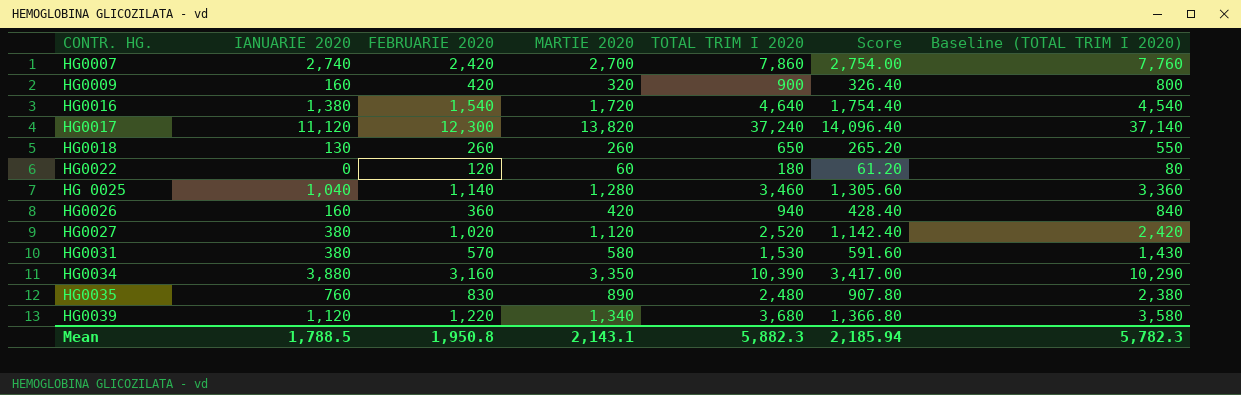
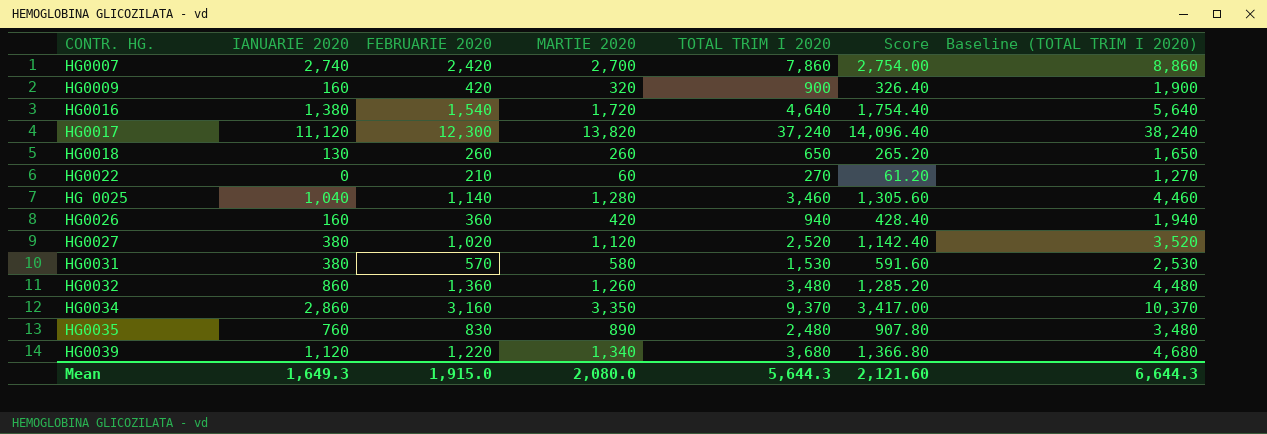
column Baseline (TOTAL TRIM I 2020) | formula: [TOTAL TRIM I 2020] - 100 -> [TOTAL TRIM I 2020] + 1000
HG0022 | FEBRUARIE 2020: 120 -> 210
HG0022 | TOTAL TRIM I 2020: 180 -> 270
row HG0032: none -> 860 | 1,360 | 1,260 | 3,480 | 1,285.20 | 4,480
HG0034 | IANUARIE 2020: 3,880 -> 2,860
HG0034 | TOTAL TRIM I 2020: 10,390 -> 9,370
Mean | IANUARIE 2020: 1,788.5 -> 1,649.3
Mean | FEBRUARIE 2020: 1,950.8 -> 1,915.0
Mean | MARTIE 2020: 2,143.1 -> 2,080.0
Mean | TOTAL TRIM I 2020: 5,882.3 -> 5,644.3
Mean | Score: 2,185.94 -> 2,121.60
Mean | Baseline (TOTAL TRIM I 2020): 5,782.3 -> 6,644.3

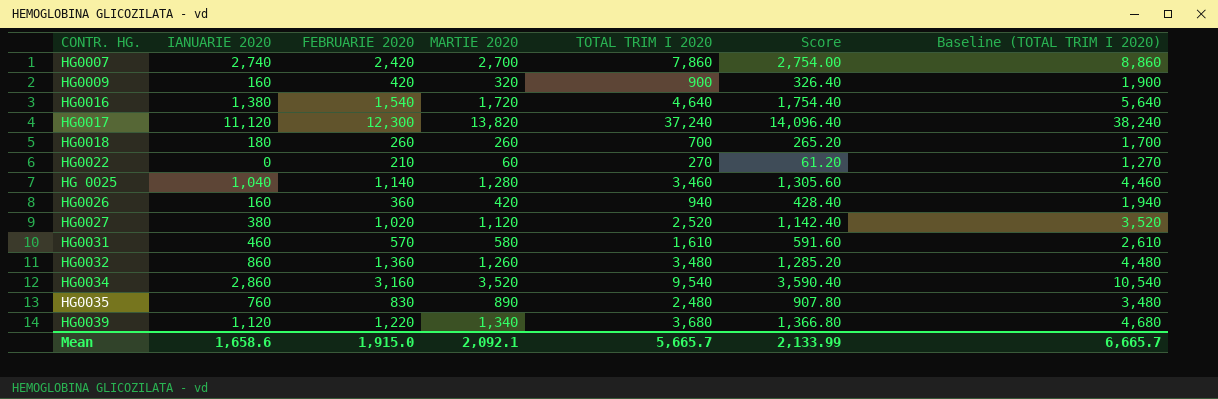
HG0018 | IANUARIE 2020: 130 -> 180
HG0018 | TOTAL TRIM I 2020: 650 -> 700
HG0018 | Baseline (TOTAL TRIM I 2020): 1,650 -> 1,700
HG0031 | IANUARIE 2020: 380 -> 460
HG0031 | TOTAL TRIM I 2020: 1,530 -> 1,610
HG0031 | Baseline (TOTAL TRIM I 2020): 2,530 -> 2,610
HG0034 | MARTIE 2020: 3,350 -> 3,520
HG0034 | TOTAL TRIM I 2020: 9,370 -> 9,540
HG0034 | Score: 3,417.00 -> 3,590.40
HG0034 | Baseline (TOTAL TRIM I 2020): 10,370 -> 10,540
Mean | IANUARIE 2020: 1,649.3 -> 1,658.6
Mean | MARTIE 2020: 2,080.0 -> 2,092.1
Mean | TOTAL TRIM I 2020: 5,644.3 -> 5,665.7
Mean | Score: 2,121.60 -> 2,133.99
Mean | Baseline (TOTAL TRIM I 2020): 6,644.3 -> 6,665.7

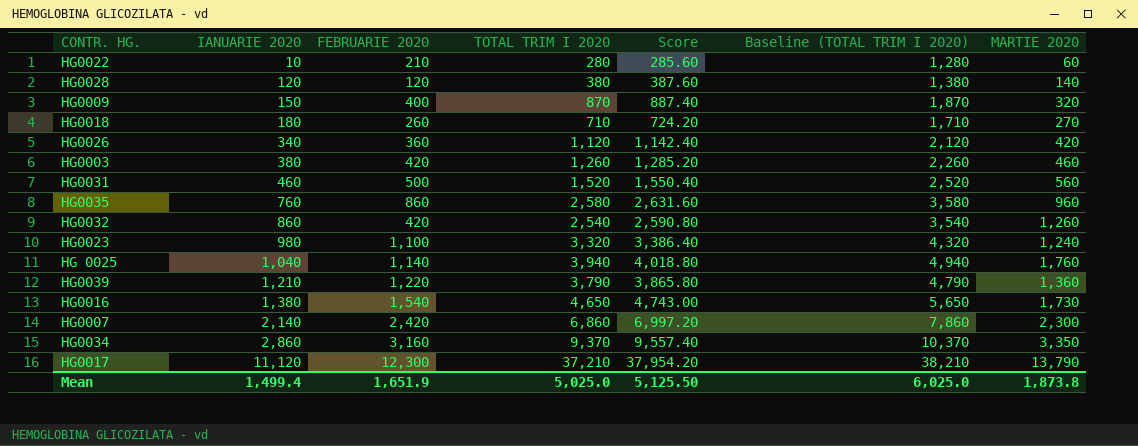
row order: none -> IANUARIE 2020 ascending
column Score | formula: [MARTIE 2020] * 1.02 -> [TOTAL TRIM I 2020] * 1.02
column MARTIE 2020 | position: 4 -> 7
row HG0027: 380 | 1,020 | 1,120 | 2,520 | 1,142.40 | 3,520 -> none
HG0022 | IANUARIE 2020: 0 -> 10
HG0022 | TOTAL TRIM I 2020: 270 -> 280
HG0022 | Baseline (TOTAL TRIM I 2020): 1,270 -> 1,280
row HG0028: none -> 120 | 120 | 380 | 387.60 | 1,380 | 140
HG0009 | IANUARIE 2020: 160 -> 150
HG0009 | FEBRUARIE 2020: 420 -> 400
HG0009 | TOTAL TRIM I 2020: 900 -> 870
HG0009 | Baseline (TOTAL TRIM I 2020): 1,900 -> 1,870
HG0018 | TOTAL TRIM I 2020: 700 -> 710
HG0018 | Baseline (TOTAL TRIM I 2020): 1,700 -> 1,710
HG0018 | MARTIE 2020: 260 -> 270
HG0026 | IANUARIE 2020: 160 -> 340
HG0026 | TOTAL TRIM I 2020: 940 -> 1,120
HG0026 | Baseline (TOTAL TRIM I 2020): 1,940 -> 2,120
row HG0003: none -> 380 | 420 | 1,260 | 1,285.20 | 2,260 | 460
HG0031 | FEBRUARIE 2020: 570 -> 500
HG0031 | TOTAL TRIM I 2020: 1,610 -> 1,520
HG0031 | Baseline (TOTAL TRIM I 2020): 2,610 -> 2,520
HG0031 | MARTIE 2020: 580 -> 560
HG0035 | FEBRUARIE 2020: 830 -> 860
HG0035 | TOTAL TRIM I 2020: 2,480 -> 2,580
HG0035 | Baseline (TOTAL TRIM I 2020): 3,480 -> 3,580
HG0035 | MARTIE 2020: 890 -> 960
HG0032 | FEBRUARIE 2020: 1,360 -> 420
HG0032 | TOTAL TRIM I 2020: 3,480 -> 2,540
HG0032 | Baseline (TOTAL TRIM I 2020): 4,480 -> 3,540
row HG0023: none -> 980 | 1,100 | 3,320 | 3,386.40 | 4,320 | 1,240
HG 0025 | TOTAL TRIM I 2020: 3,460 -> 3,940
HG 0025 | Baseline (TOTAL TRIM I 2020): 4,460 -> 4,940
HG 0025 | MARTIE 2020: 1,280 -> 1,760
HG0039 | IANUARIE 2020: 1,120 -> 1,210
HG0039 | TOTAL TRIM I 2020: 3,680 -> 3,790
HG0039 | Baseline (TOTAL TRIM I 2020): 4,680 -> 4,790
HG0039 | MARTIE 2020: 1,340 -> 1,360
HG0016 | TOTAL TRIM I 2020: 4,640 -> 4,650
HG0016 | Baseline (TOTAL TRIM I 2020): 5,640 -> 5,650
HG0016 | MARTIE 2020: 1,720 -> 1,730
HG0007 | IANUARIE 2020: 2,740 -> 2,140
HG0007 | TOTAL TRIM I 2020: 7,860 -> 6,860
HG0007 | Baseline (TOTAL TRIM I 2020): 8,860 -> 7,860
HG0007 | MARTIE 2020: 2,700 -> 2,300
HG0034 | TOTAL TRIM I 2020: 9,540 -> 9,370
HG0034 | Baseline (TOTAL TRIM I 2020): 10,540 -> 10,370
HG0034 | MARTIE 2020: 3,520 -> 3,350
HG0017 | TOTAL TRIM I 2020: 37,240 -> 37,210
HG0017 | Baseline (TOTAL TRIM I 2020): 38,240 -> 38,210
HG0017 | MARTIE 2020: 13,820 -> 13,790
Mean | IANUARIE 2020: 1,658.6 -> 1,499.4
Mean | FEBRUARIE 2020: 1,915.0 -> 1,651.9
Mean | TOTAL TRIM I 2020: 5,665.7 -> 5,025.0
Mean | Score: 2,133.99 -> 5,125.50
Mean | Baseline (TOTAL TRIM I 2020): 6,665.7 -> 6,025.0
Mean | MARTIE 2020: 2,092.1 -> 1,873.8

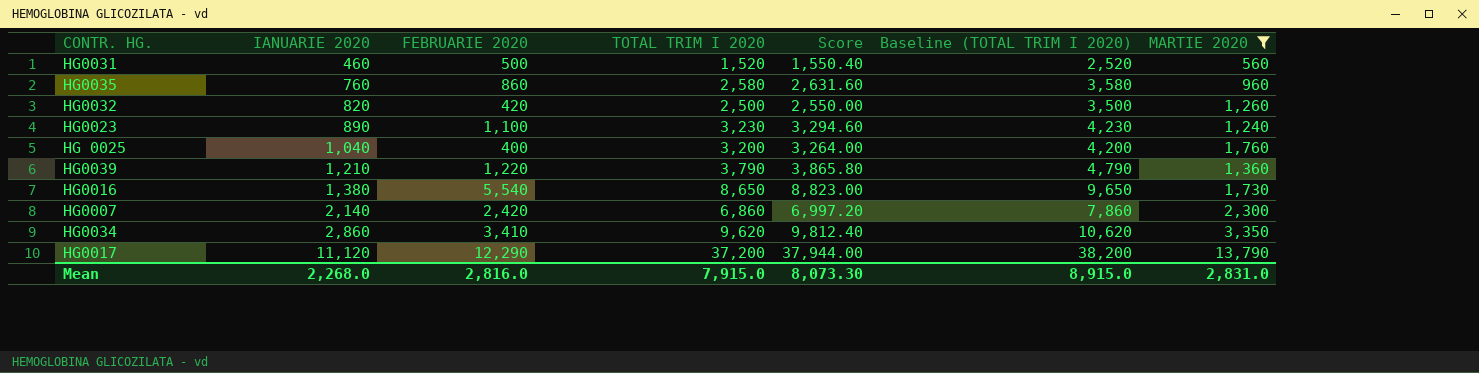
filter: none -> MARTIE 2020 >= 560
HG0032 | IANUARIE 2020: 860 -> 820
HG0032 | TOTAL TRIM I 2020: 2,540 -> 2,500
HG0032 | Score: 2,590.80 -> 2,550.00
HG0032 | Baseline (TOTAL TRIM I 2020): 3,540 -> 3,500
HG0023 | IANUARIE 2020: 980 -> 890
HG0023 | TOTAL TRIM I 2020: 3,320 -> 3,230
HG0023 | Score: 3,386.40 -> 3,294.60
HG0023 | Baseline (TOTAL TRIM I 2020): 4,320 -> 4,230
HG 0025 | FEBRUARIE 2020: 1,140 -> 400
HG 0025 | TOTAL TRIM I 2020: 3,940 -> 3,200
HG 0025 | Score: 4,018.80 -> 3,264.00
HG 0025 | Baseline (TOTAL TRIM I 2020): 4,940 -> 4,200
HG0016 | FEBRUARIE 2020: 1,540 -> 5,540
HG0016 | TOTAL TRIM I 2020: 4,650 -> 8,650
HG0016 | Score: 4,743.00 -> 8,823.00
HG0016 | Baseline (TOTAL TRIM I 2020): 5,650 -> 9,650
HG0034 | FEBRUARIE 2020: 3,160 -> 3,410
HG0034 | TOTAL TRIM I 2020: 9,370 -> 9,620
HG0034 | Score: 9,557.40 -> 9,812.40
HG0034 | Baseline (TOTAL TRIM I 2020): 10,370 -> 10,620
HG0017 | FEBRUARIE 2020: 12,300 -> 12,290
HG0017 | TOTAL TRIM I 2020: 37,210 -> 37,200
HG0017 | Score: 37,954.20 -> 37,944.00
HG0017 | Baseline (TOTAL TRIM I 2020): 38,210 -> 38,200
Mean | IANUARIE 2020: 1,499.4 -> 2,268.0
Mean | FEBRUARIE 2020: 1,651.9 -> 2,816.0
Mean | TOTAL TRIM I 2020: 5,025.0 -> 7,915.0
Mean | Score: 5,125.50 -> 8,073.30
Mean | Baseline (TOTAL TRIM I 2020): 6,025.0 -> 8,915.0
Mean | MARTIE 2020: 1,873.8 -> 2,831.0

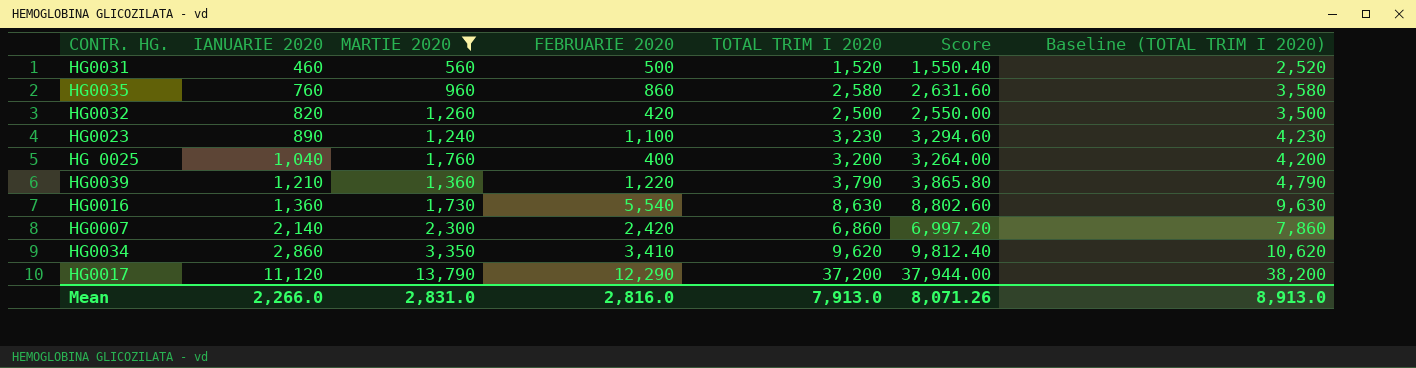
column MARTIE 2020 | position: 7 -> 3
HG0016 | IANUARIE 2020: 1,380 -> 1,360
HG0016 | TOTAL TRIM I 2020: 8,650 -> 8,630
HG0016 | Score: 8,823.00 -> 8,802.60
HG0016 | Baseline (TOTAL TRIM I 2020): 9,650 -> 9,630
Mean | IANUARIE 2020: 2,268.0 -> 2,266.0
Mean | TOTAL TRIM I 2020: 7,915.0 -> 7,913.0
Mean | Score: 8,073.30 -> 8,071.26
Mean | Baseline (TOTAL TRIM I 2020): 8,915.0 -> 8,913.0

